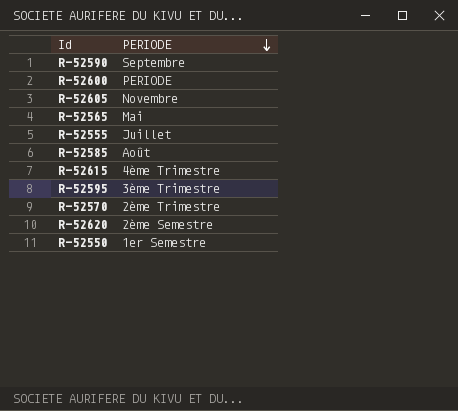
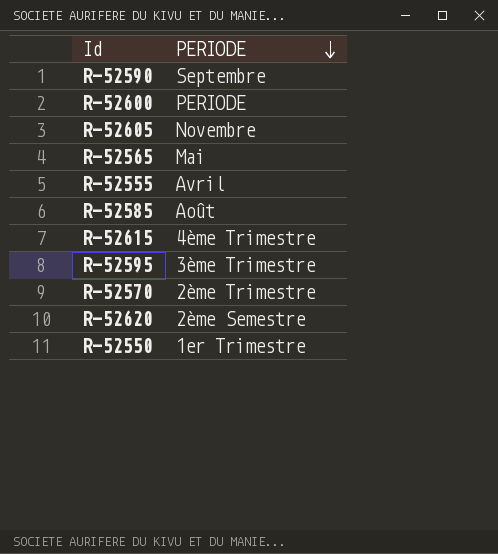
R-52555 | PERIODE: Juillet -> Avril
R-52550 | PERIODE: 1er Semestre -> 1er Trimestre

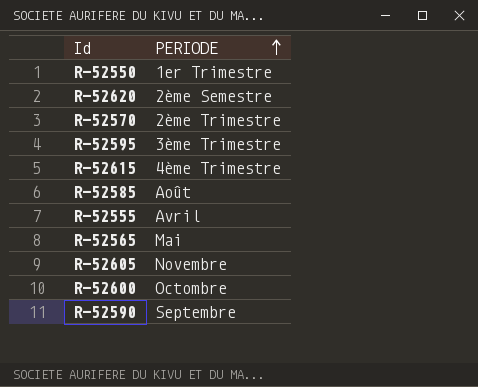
row order: PERIODE descending -> PERIODE ascending
R-52600 | PERIODE: PERIODE -> Octombre

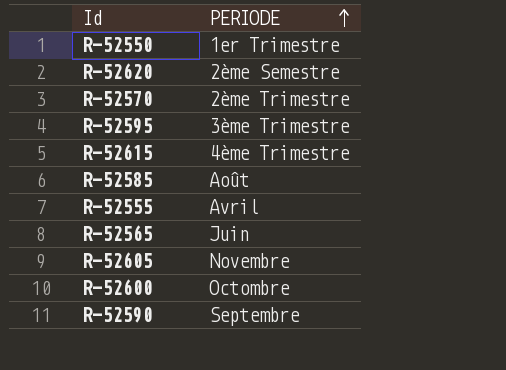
R-52565 | PERIODE: Mai -> Juin

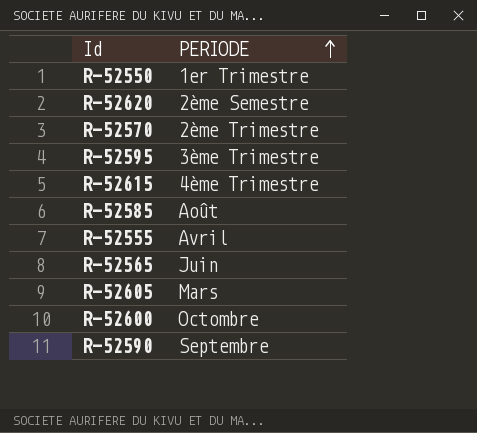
R-52605 | PERIODE: Novembre -> Mars

